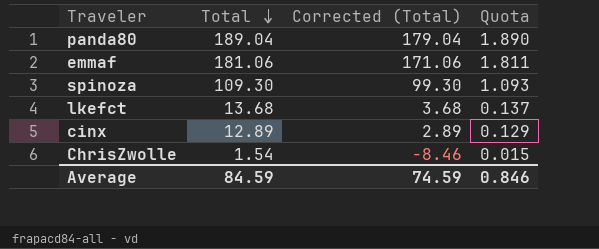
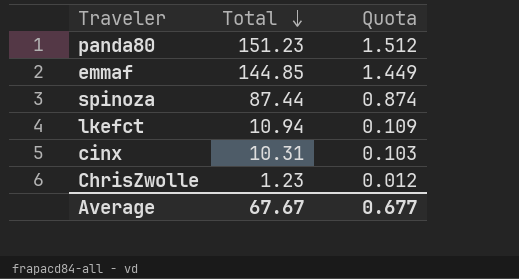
column Corrected (Total) | formula: [Total] - 10 -> none
panda80 | Total: 189.04 -> 151.23
panda80 | Quota: 1.890 -> 1.512
emmaf | Total: 181.06 -> 144.85
emmaf | Quota: 1.811 -> 1.449
spinoza | Total: 109.30 -> 87.44
spinoza | Quota: 1.093 -> 0.874
lkefct | Total: 13.68 -> 10.94
lkefct | Quota: 0.137 -> 0.109
cinx | Total: 12.89 -> 10.31
cinx | Quota: 0.129 -> 0.103
ChrisZwolle | Total: 1.54 -> 1.23
ChrisZwolle | Quota: 0.015 -> 0.012
Average | Total: 84.59 -> 67.67
Average | Quota: 0.846 -> 0.677

